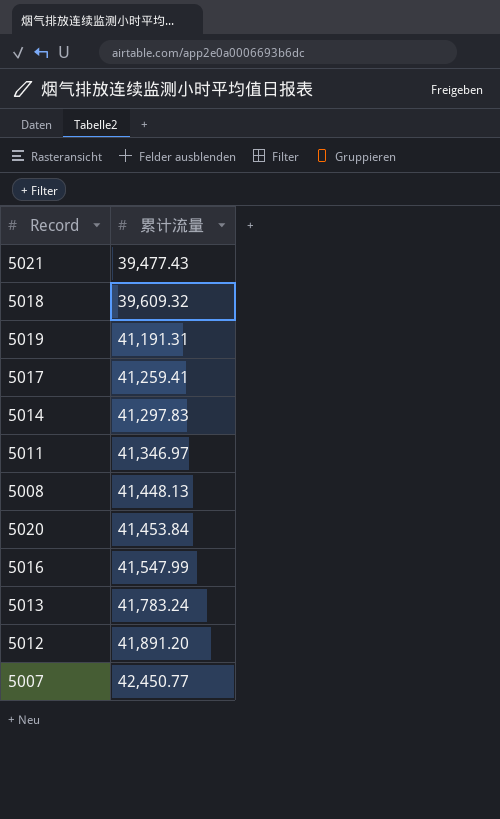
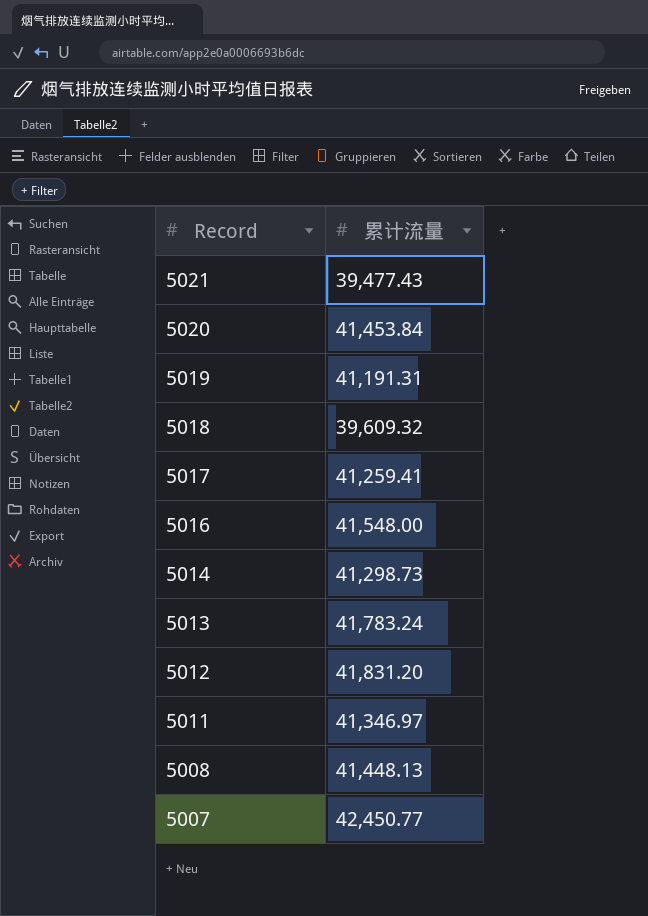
row order: 累计流量 ascending -> Record descending
5016 | 累计流量: 41,547.99 -> 41,548.00
5014 | 累计流量: 41,297.83 -> 41,298.73
5012 | 累计流量: 41,891.20 -> 41,831.20

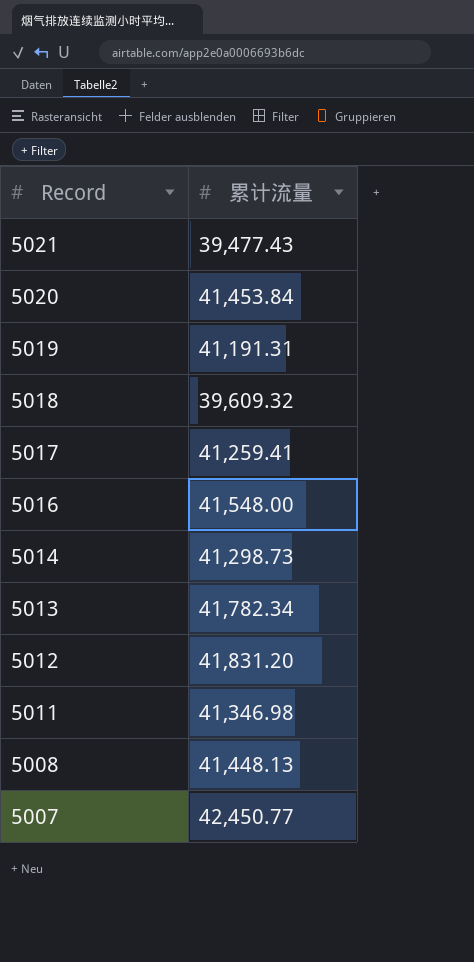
5013 | 累计流量: 41,783.24 -> 41,782.34
5011 | 累计流量: 41,346.97 -> 41,346.98

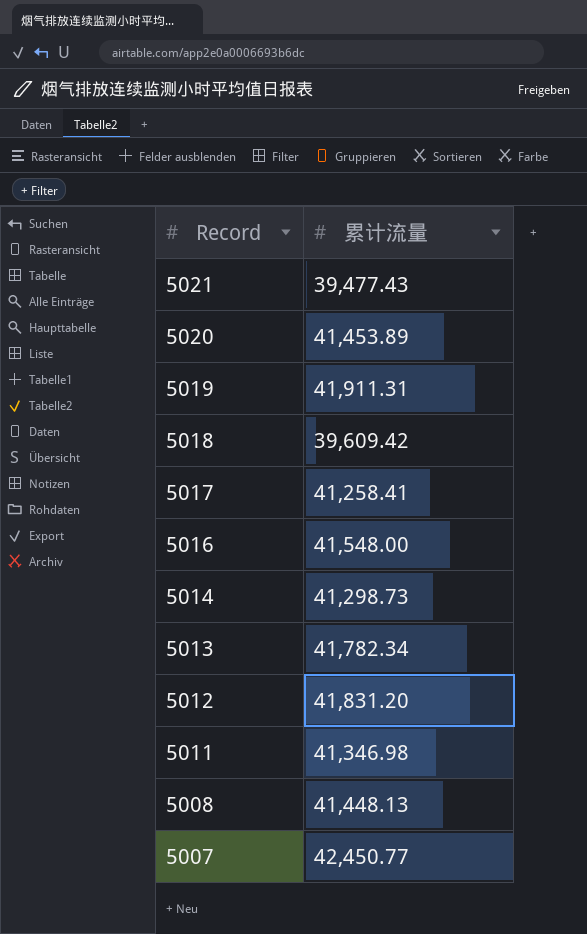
5020 | 累计流量: 41,453.84 -> 41,453.89
5019 | 累计流量: 41,191.31 -> 41,911.31
5018 | 累计流量: 39,609.32 -> 39,609.42
5017 | 累计流量: 41,259.41 -> 41,258.41

